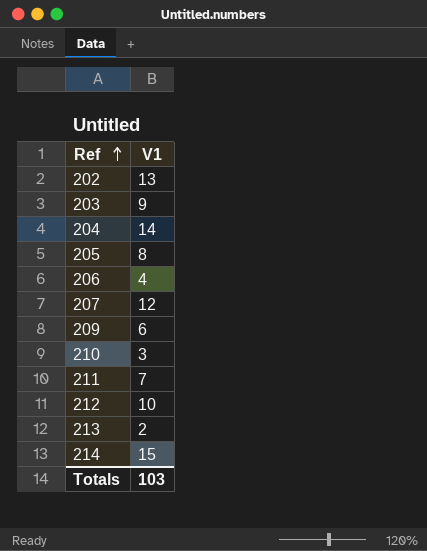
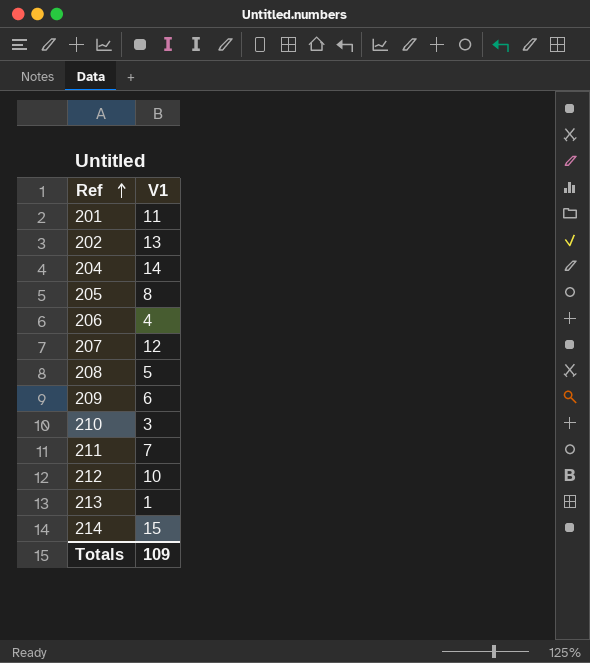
row 203: 9 -> none
row 201: none -> 11
row 208: none -> 5
213 | V1: 2 -> 1
Totals | V1: 103 -> 109

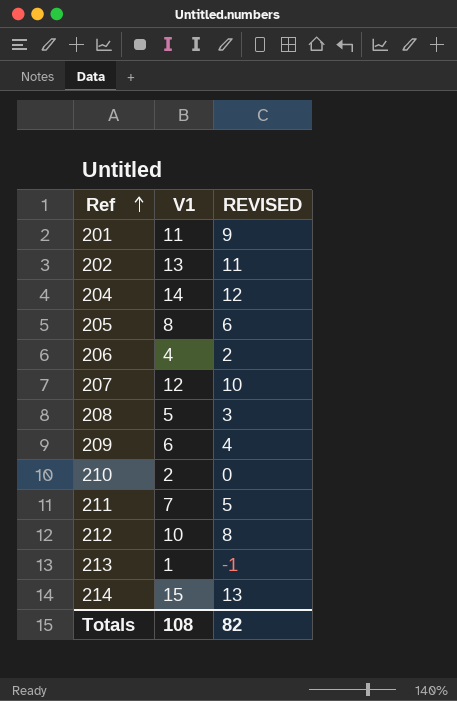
column REVISED | formula: none -> [V1] - 2
210 | V1: 3 -> 2
Totals | V1: 109 -> 108

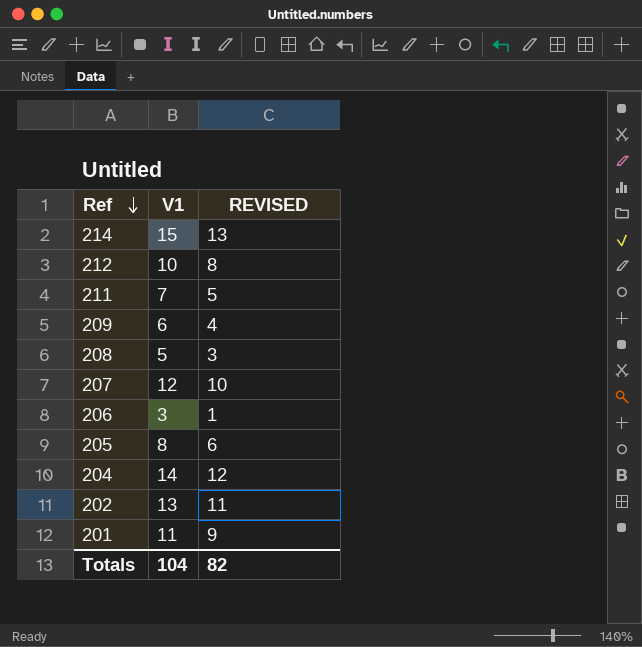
row order: Ref ascending -> Ref descending
row 210: 2 | 0 -> none
row 213: 1 | -1 -> none
206 | V1: 4 -> 3
206 | REVISED: 2 -> 1
Totals | V1: 108 -> 104

